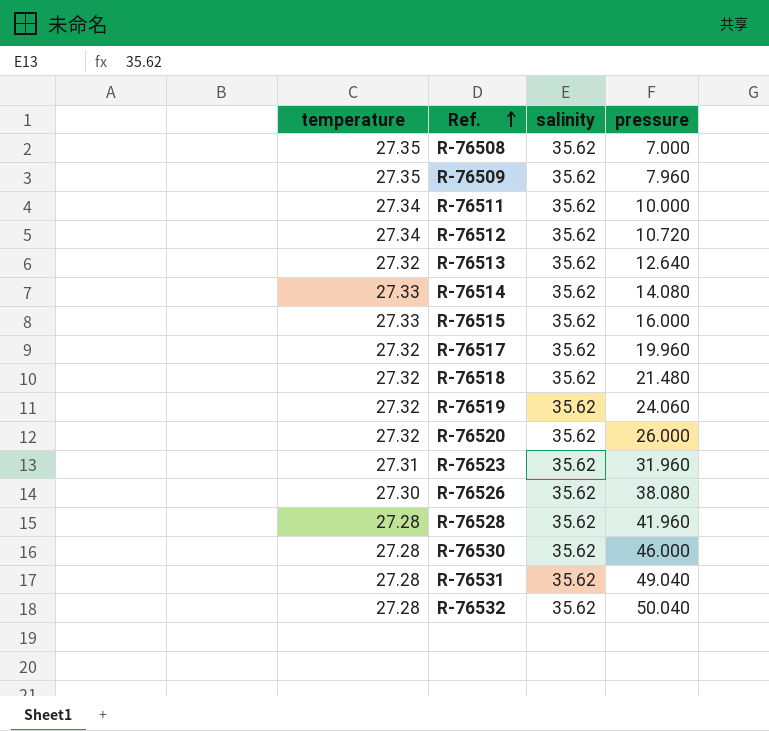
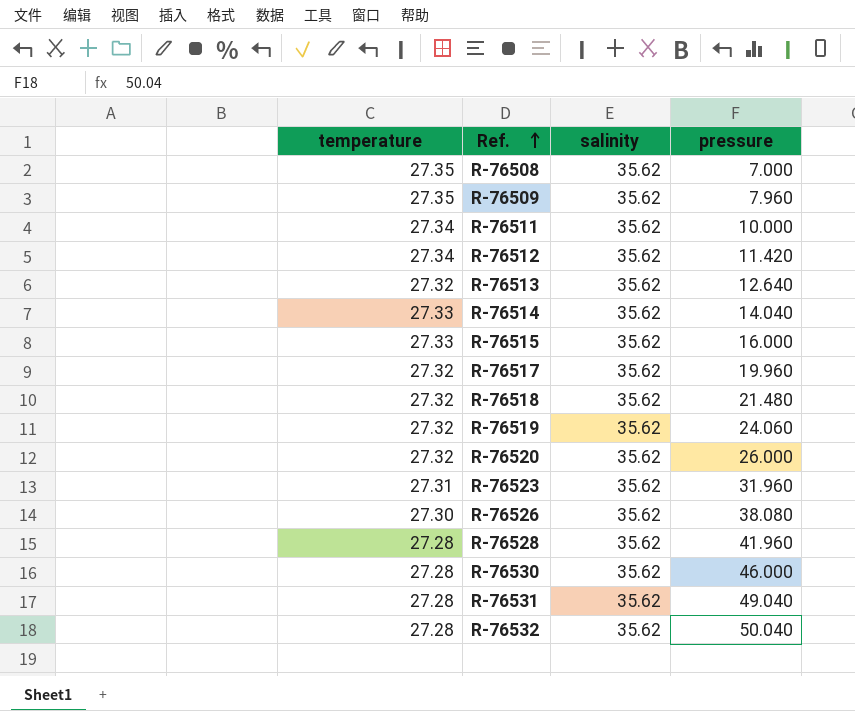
R-76512 | pressure: 10.720 -> 11.420
R-76514 | pressure: 14.080 -> 14.040

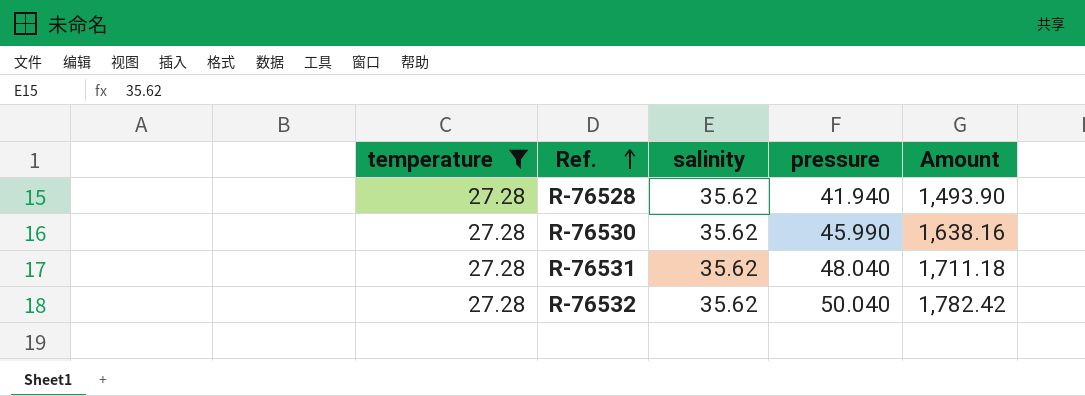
filter: none -> temperature = 27.28
column Amount | formula: none -> [salinity] * [pressure]
R-76528 | pressure: 41.960 -> 41.940
R-76530 | pressure: 46.000 -> 45.990
R-76531 | pressure: 49.040 -> 48.040

